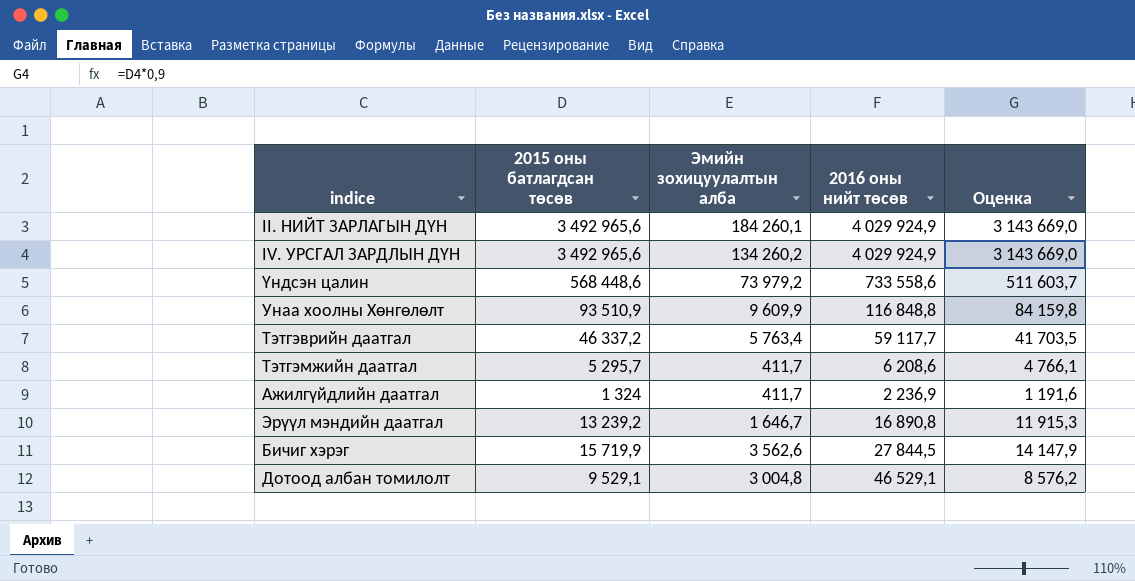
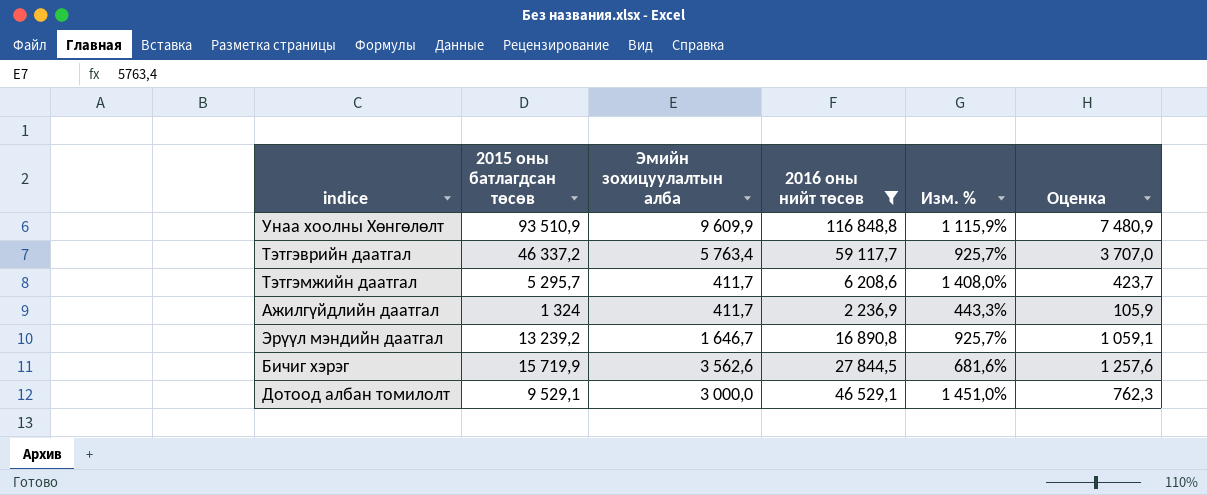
filter: none -> 2016 оны нийт төсөв <= 116 848,8
column Изм. % | formula: none -> ([2016 оны нийт төсөв] - [Эмийн зохицуулалтын алба]) / [Эмийн зохицуулалтын алба]
column Оценка | formula: [2015 оны батлагдсан төсөв] * 0,9 -> [2015 оны батлагдсан төсөв] * 0,08
Дотоод албан томилолт | Эмийн зохицуулалтын алба: 3 004,8 -> 3 000,0

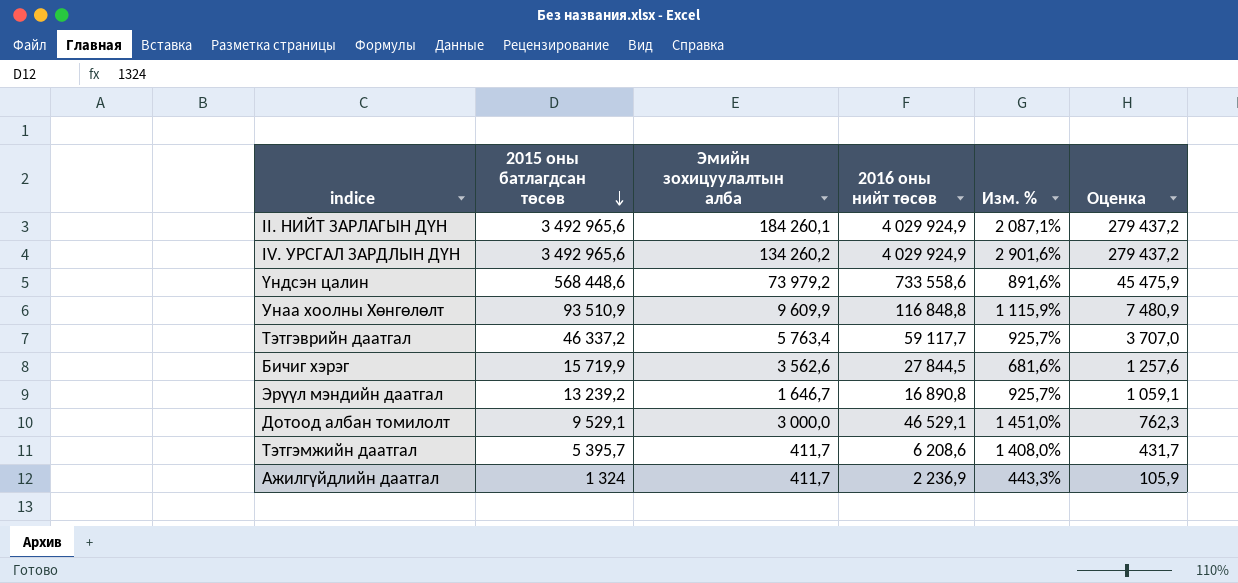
filter: 2016 оны нийт төсөв <= 116 848,8 -> none
row order: none -> 2015 оны батлагдсан төсөв descending
Тэтгэмжийн даатгал | 2015 оны батлагдсан төсөв: 5 295,7 -> 5 395,7
Тэтгэмжийн даатгал | Оценка: 423,7 -> 431,7

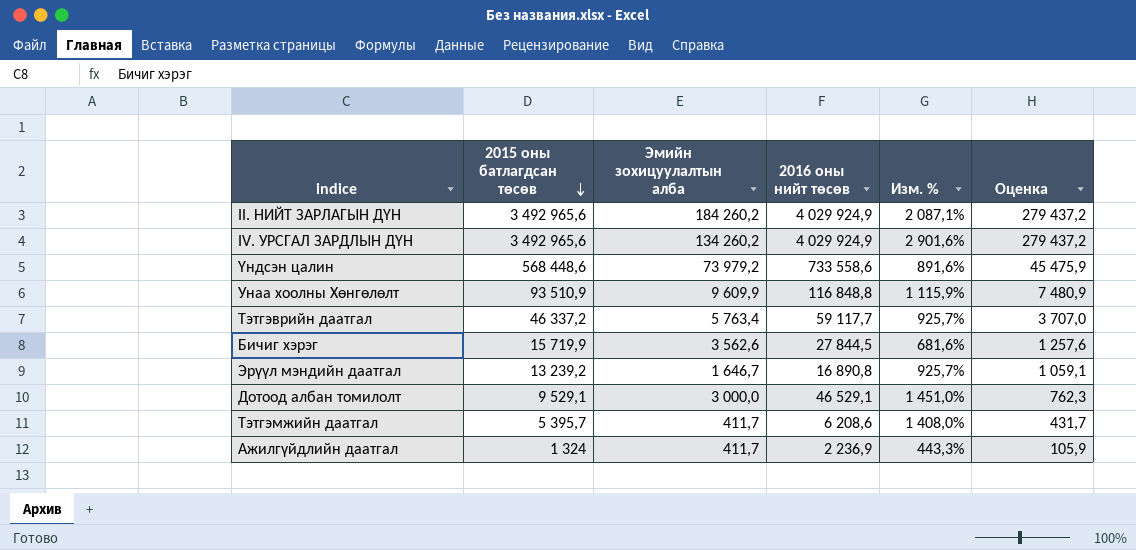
II. НИЙТ ЗАРЛАГЫН ДҮН | Эмийн зохицуулалтын алба: 184 260,1 -> 184 260,2

